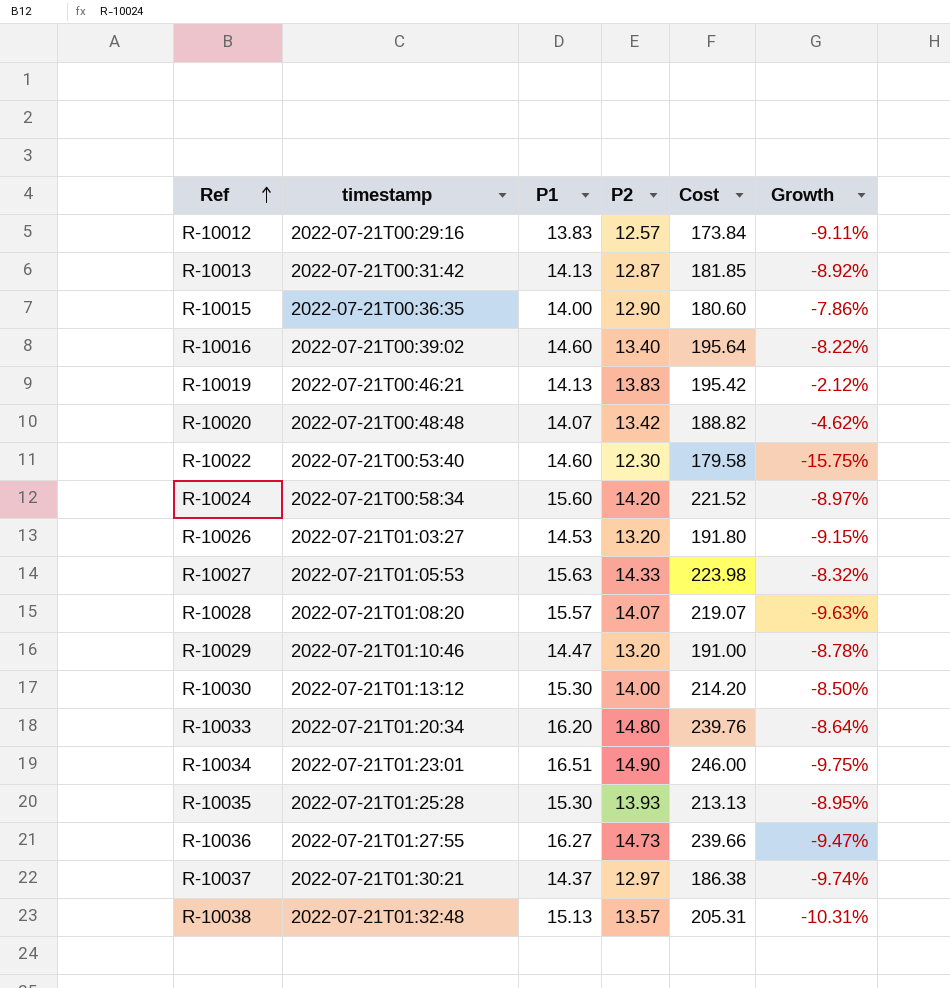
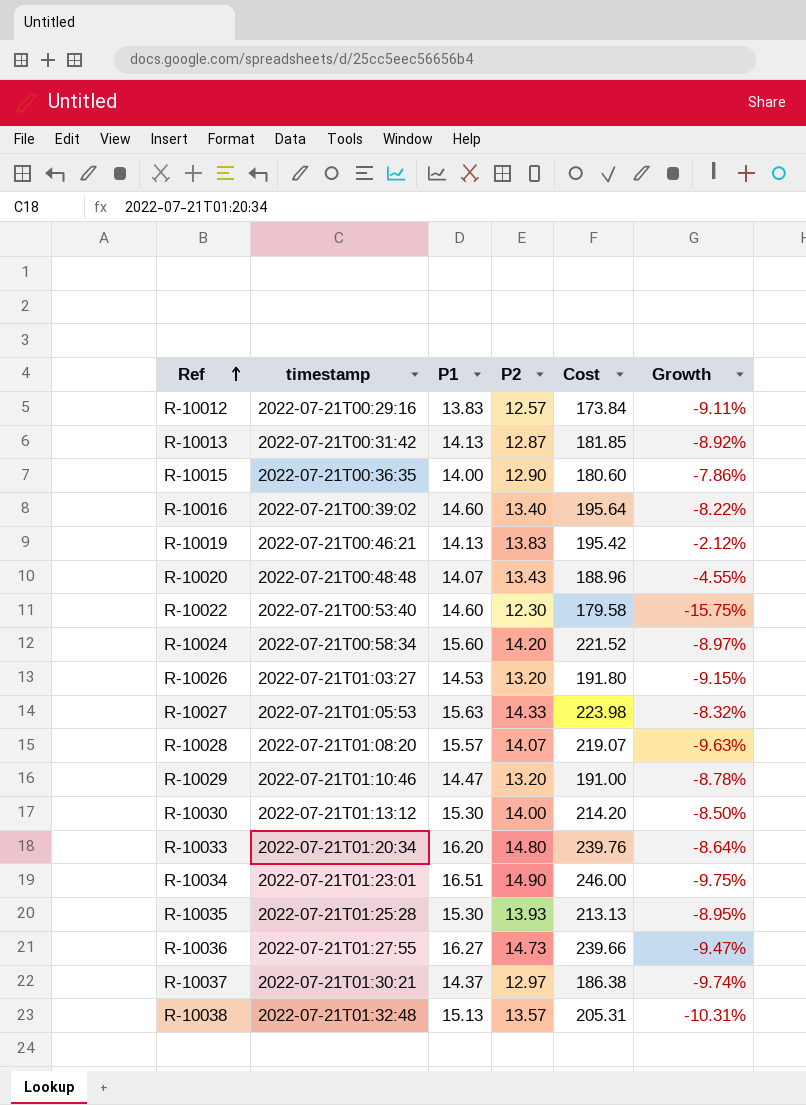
R-10020 | P2: 13.42 -> 13.43
R-10020 | Cost: 188.82 -> 188.96
R-10020 | Growth: -4.62% -> -4.55%

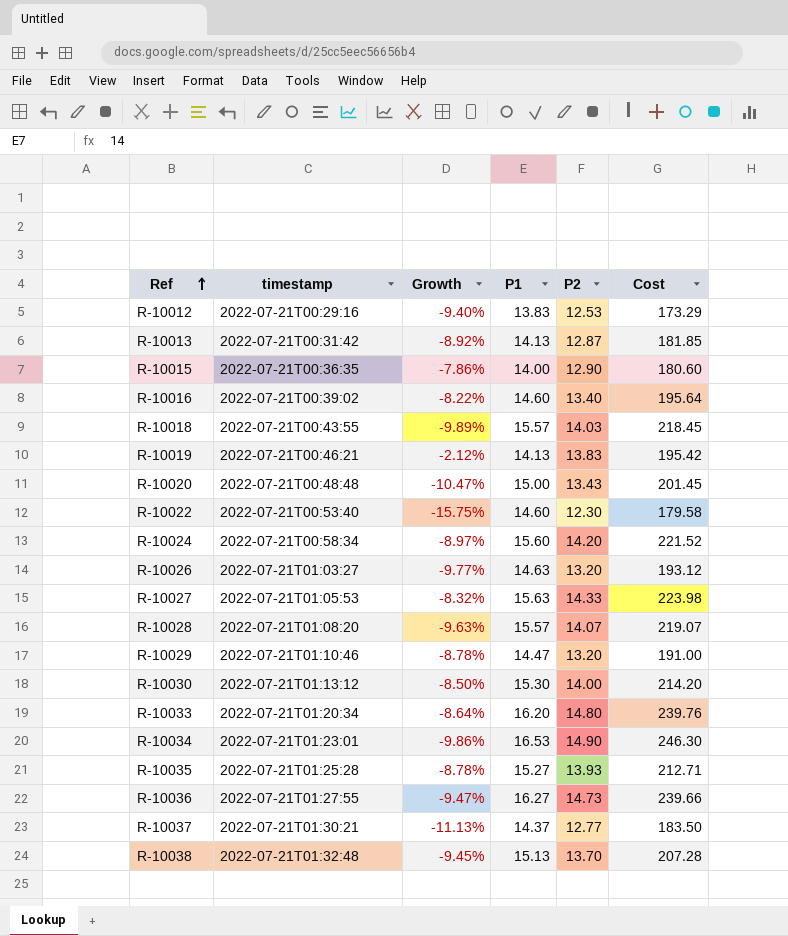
column Growth | position: 6 -> 3
R-10012 | Growth: -9.11% -> -9.40%
R-10012 | P2: 12.57 -> 12.53
R-10012 | Cost: 173.84 -> 173.29
row R-10018: none -> 2022-07-21T00:43:55 | -9.89% | 15.57 | 14.03 | 218.45
R-10020 | Growth: -4.55% -> -10.47%
R-10020 | P1: 14.07 -> 15.00
R-10020 | Cost: 188.96 -> 201.45
R-10026 | Growth: -9.15% -> -9.77%
R-10026 | P1: 14.53 -> 14.63
R-10026 | Cost: 191.80 -> 193.12
R-10034 | Growth: -9.75% -> -9.86%
R-10034 | P1: 16.51 -> 16.53
R-10034 | Cost: 246.00 -> 246.30
R-10035 | Growth: -8.95% -> -8.78%
R-10035 | P1: 15.30 -> 15.27
R-10035 | Cost: 213.13 -> 212.71
R-10037 | Growth: -9.74% -> -11.13%
R-10037 | P2: 12.97 -> 12.77
R-10037 | Cost: 186.38 -> 183.50
R-10038 | Growth: -10.31% -> -9.45%
R-10038 | P2: 13.57 -> 13.70
R-10038 | Cost: 205.31 -> 207.28

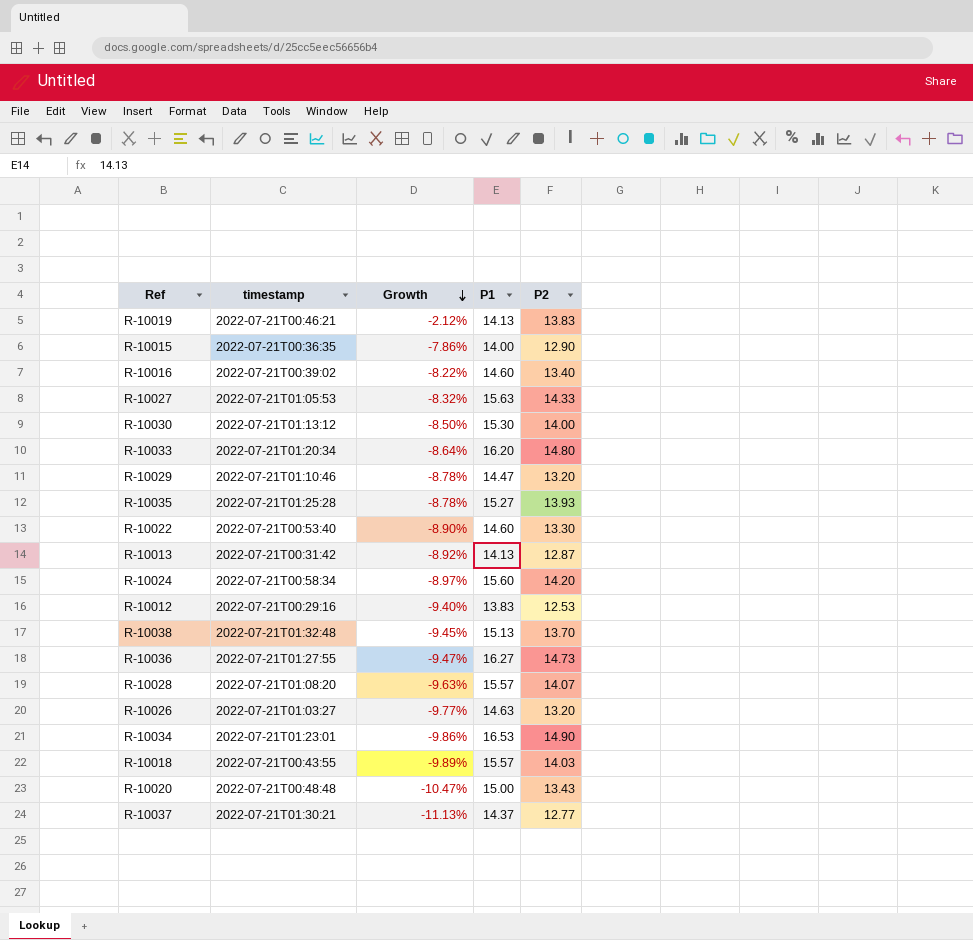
row order: Ref ascending -> Growth descending
column Cost | formula: [P1] * [P2] -> none
R-10022 | Growth: -15.75% -> -8.90%
R-10022 | P2: 12.30 -> 13.30

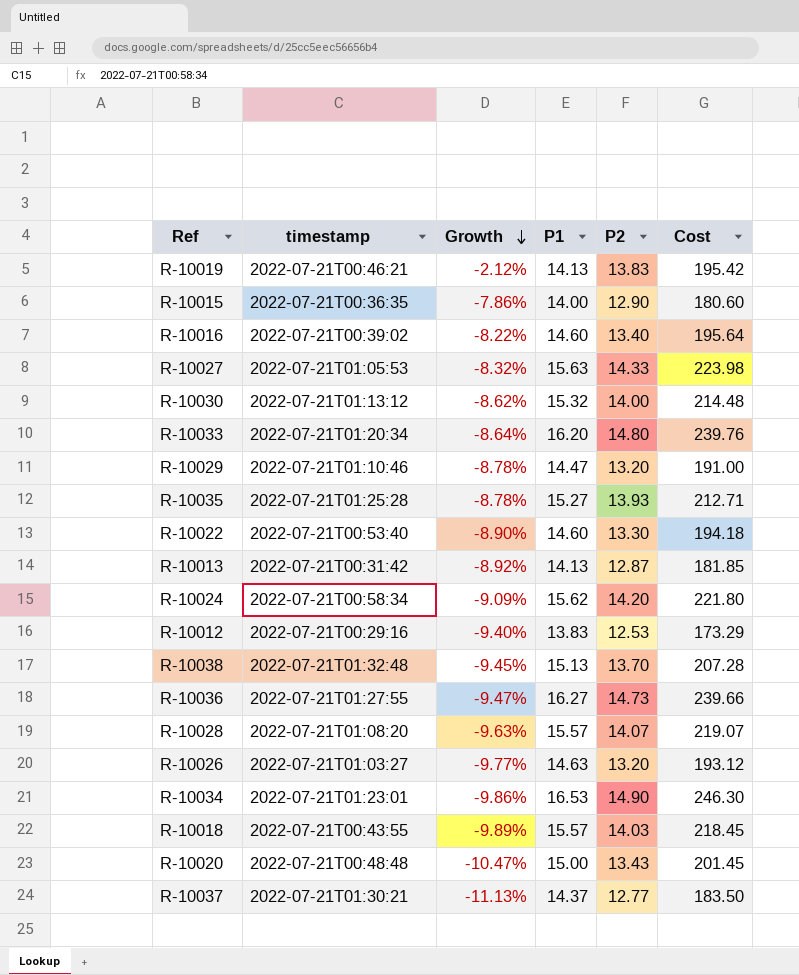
column Cost | formula: none -> [P1] * [P2]
R-10030 | Growth: -8.50% -> -8.62%
R-10030 | P1: 15.30 -> 15.32
R-10024 | Growth: -8.97% -> -9.09%
R-10024 | P1: 15.60 -> 15.62

